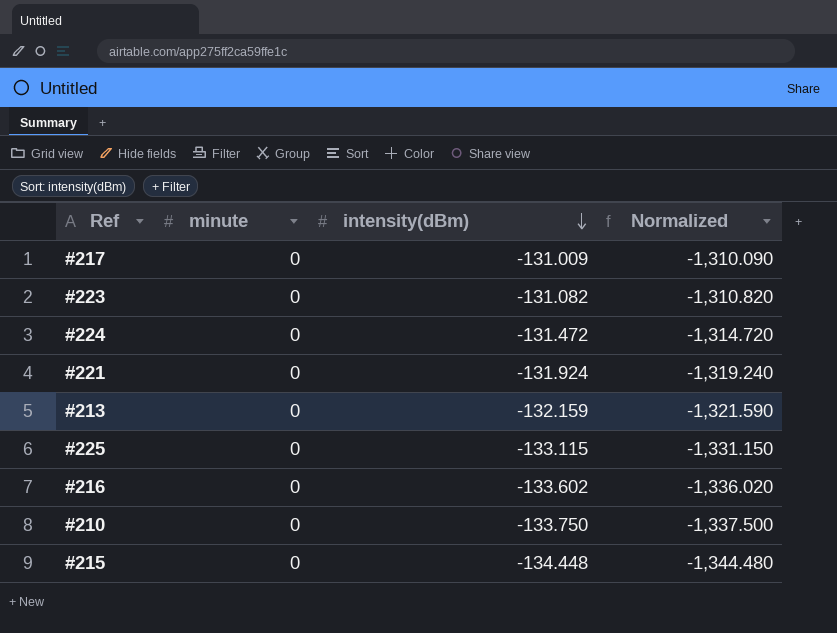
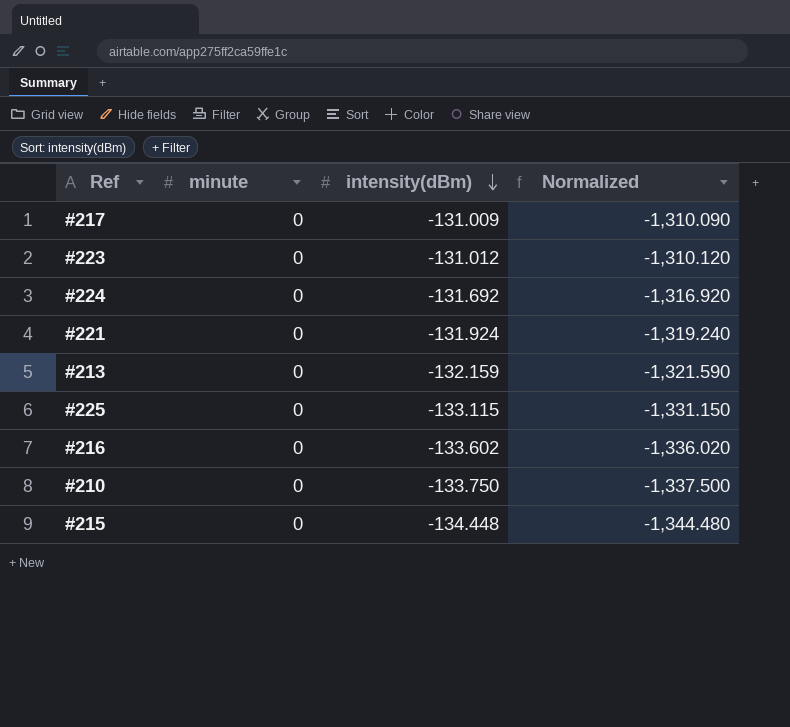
#223 | intensity(dBm): -131.082 -> -131.012
#223 | Normalized: -1,310.820 -> -1,310.120
#224 | intensity(dBm): -131.472 -> -131.692
#224 | Normalized: -1,314.720 -> -1,316.920

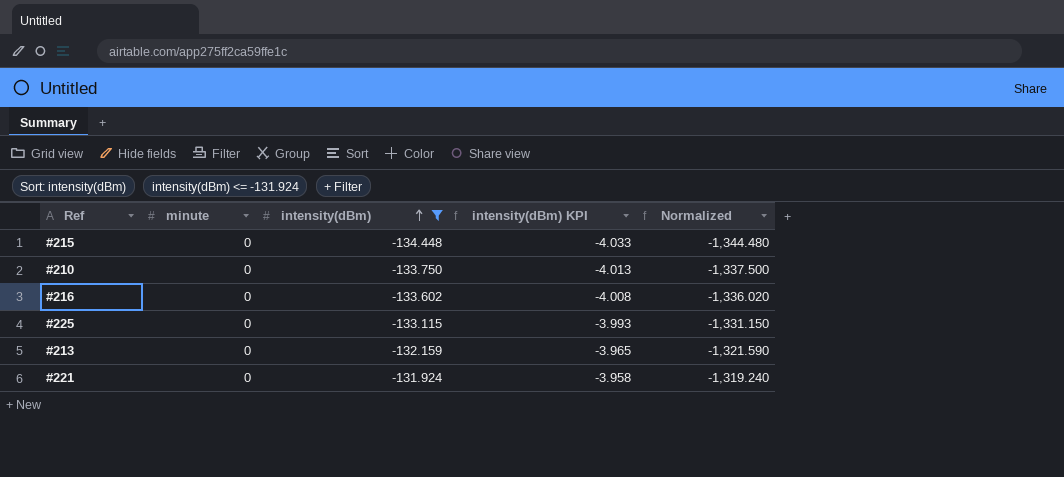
filter: none -> intensity(dBm) <= -131.924
row order: intensity(dBm) descending -> intensity(dBm) ascending
column intensity(dBm) KPI | formula: none -> [intensity(dBm)] * 0.03

